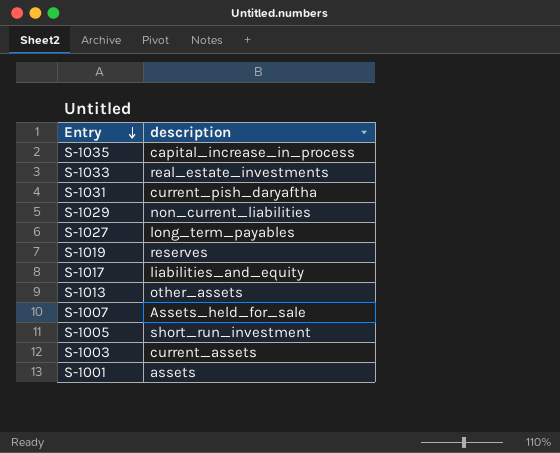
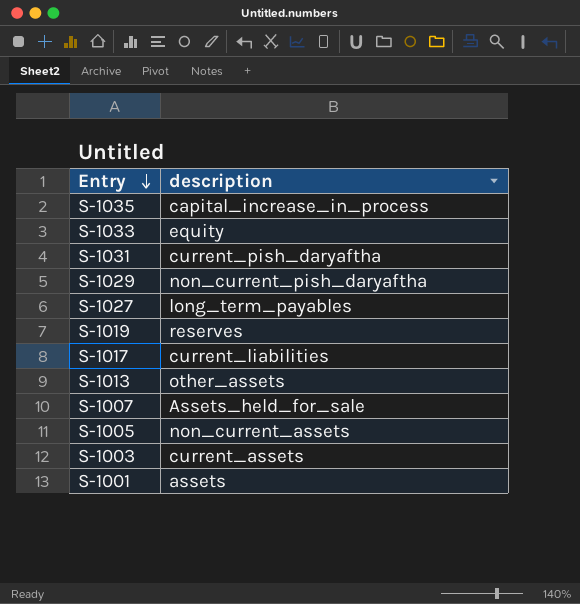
S-1033 | description: real_estate_investments -> equity
S-1029 | description: non_current_liabilities -> non_current_pish_daryaftha
S-1017 | description: liabilities_and_equity -> current_liabilities
S-1005 | description: short_run_investment -> non_current_assets

